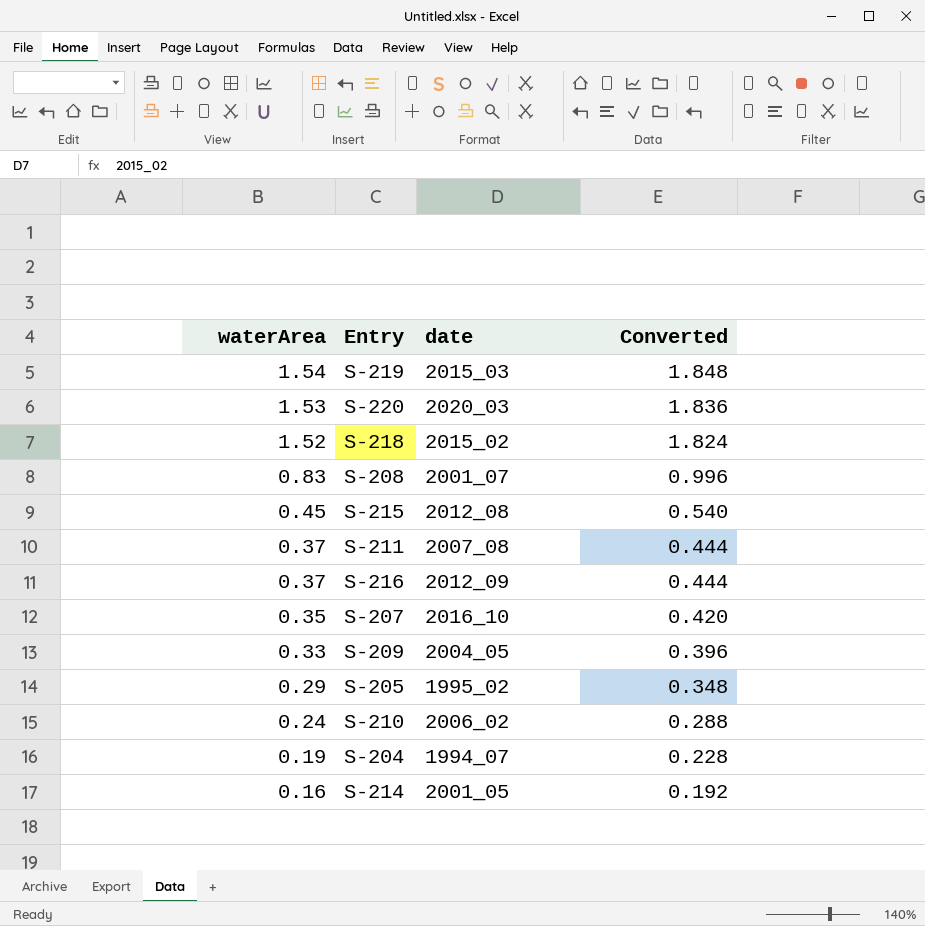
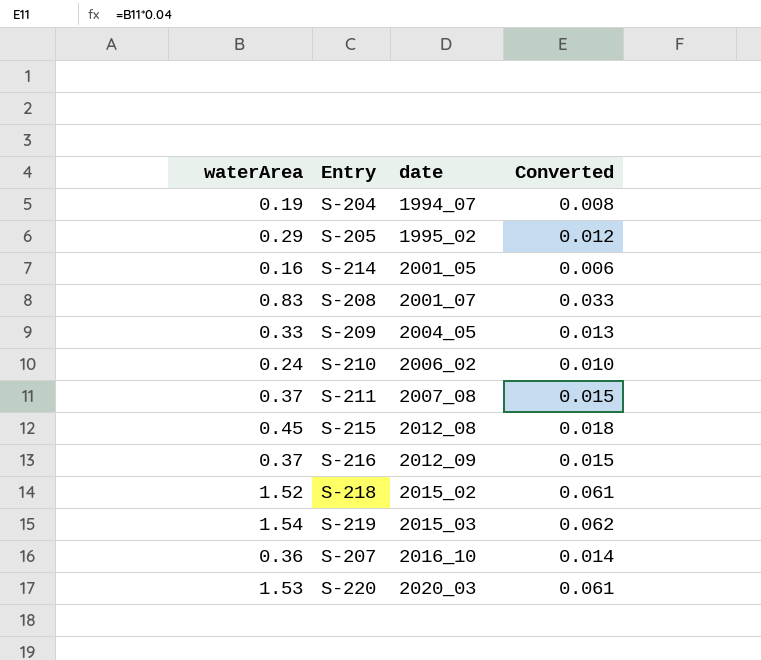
row order: waterArea descending -> date ascending
column Converted | formula: [waterArea] * 1.2 -> [waterArea] * 0.04
S-207 | waterArea: 0.35 -> 0.36

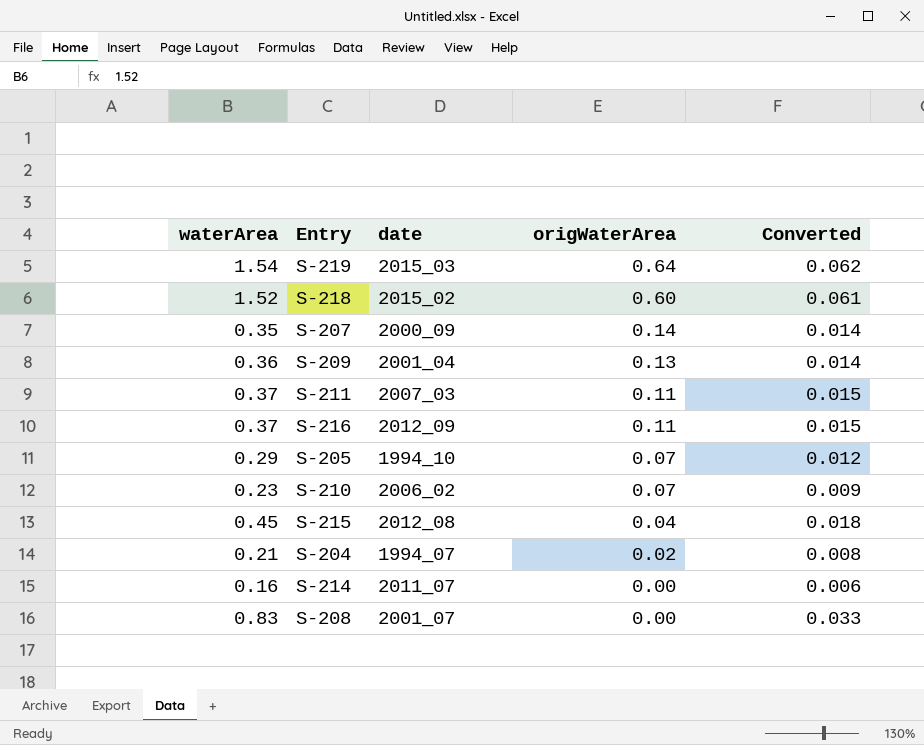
row order: date ascending -> origWaterArea descending
column origWaterArea | position: none -> 4
row S-220: 1.53 | 2020_03 | 0.061 -> none
S-207 | waterArea: 0.36 -> 0.35
S-207 | date: 2016_10 -> 2000_09
S-209 | waterArea: 0.33 -> 0.36
S-209 | date: 2004_05 -> 2001_04
S-209 | Converted: 0.013 -> 0.014
S-211 | date: 2007_08 -> 2007_03
S-205 | date: 1995_02 -> 1994_10
S-210 | waterArea: 0.24 -> 0.23
S-210 | Converted: 0.010 -> 0.009
S-204 | waterArea: 0.19 -> 0.21
S-214 | date: 2001_05 -> 2011_07

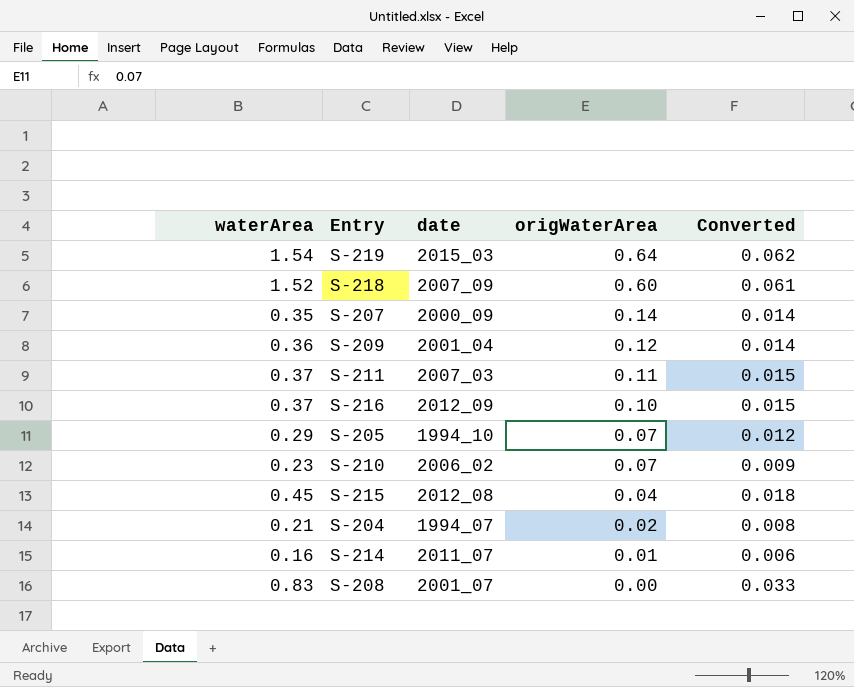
S-218 | date: 2015_02 -> 2007_09
S-209 | origWaterArea: 0.13 -> 0.12
S-216 | origWaterArea: 0.11 -> 0.10
S-214 | origWaterArea: 0.00 -> 0.01

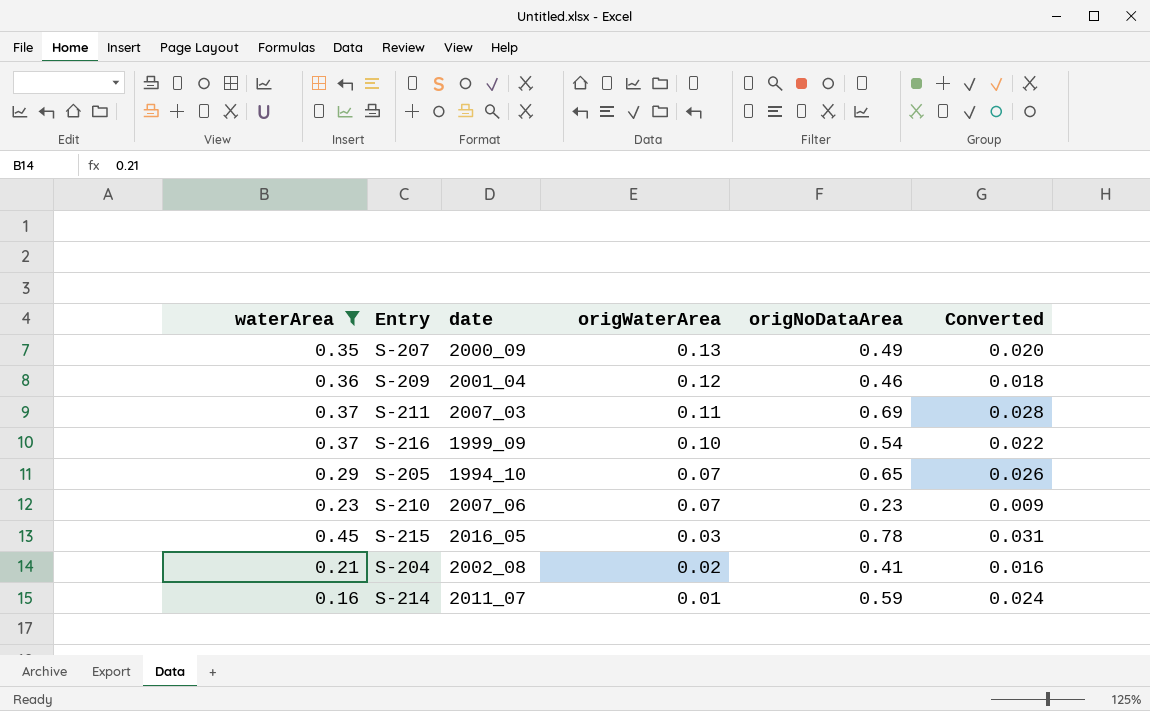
filter: none -> waterArea <= 0.45
column origNoDataArea | position: none -> 5
column Converted | formula: [waterArea] * 0.04 -> [origNoDataArea] * 0.04
S-207 | origWaterArea: 0.14 -> 0.13
S-216 | date: 2012_09 -> 1999_09
S-210 | date: 2006_02 -> 2007_06
S-215 | date: 2012_08 -> 2016_05
S-215 | origWaterArea: 0.04 -> 0.03
S-204 | date: 1994_07 -> 2002_08

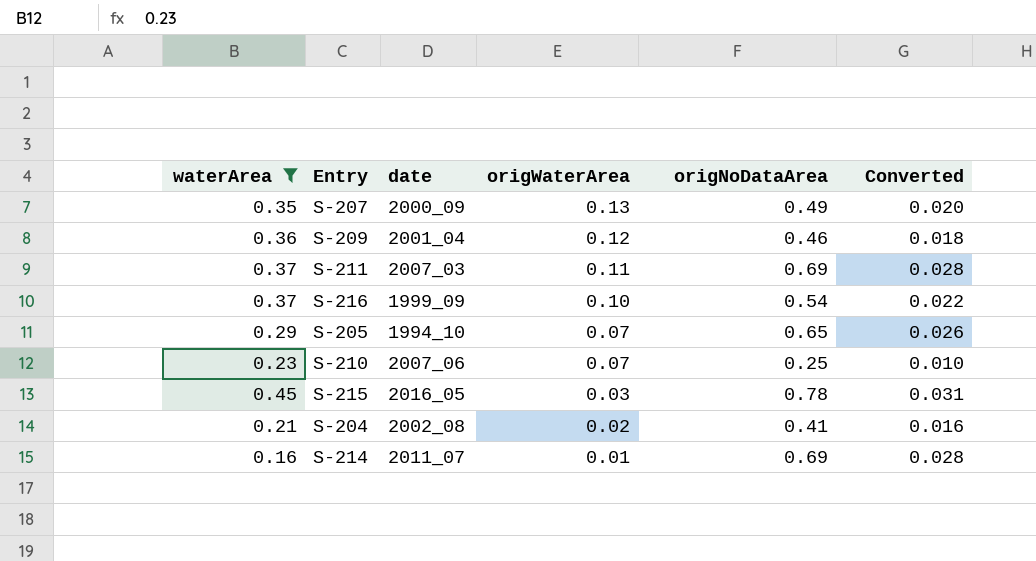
S-210 | origNoDataArea: 0.23 -> 0.25
S-210 | Converted: 0.009 -> 0.010
S-214 | origNoDataArea: 0.59 -> 0.69
S-214 | Converted: 0.024 -> 0.028

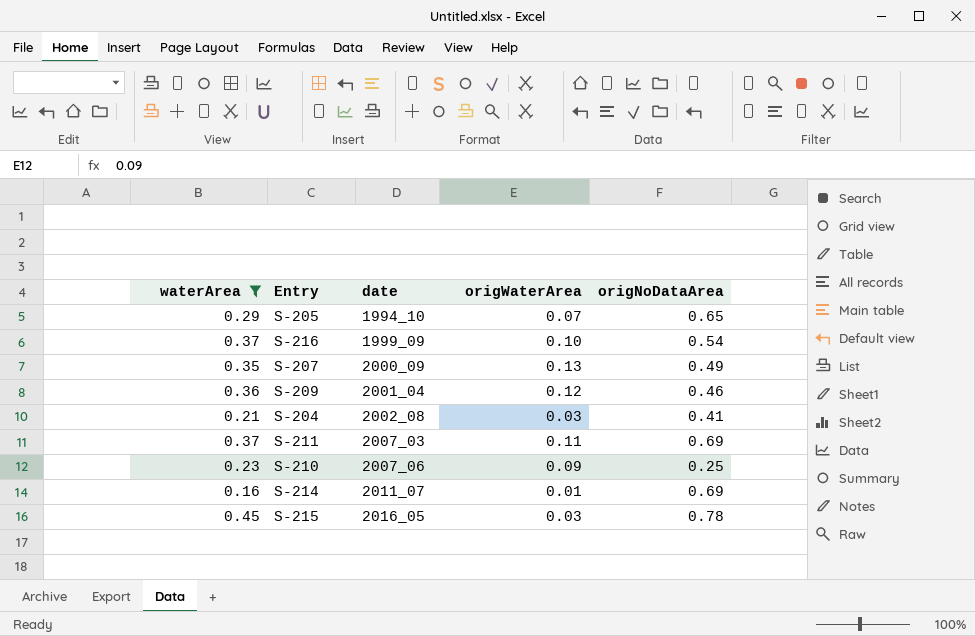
row order: origWaterArea descending -> date ascending
column Converted | formula: [origNoDataArea] * 0.04 -> none
S-204 | origWaterArea: 0.02 -> 0.03
S-210 | origWaterArea: 0.07 -> 0.09

